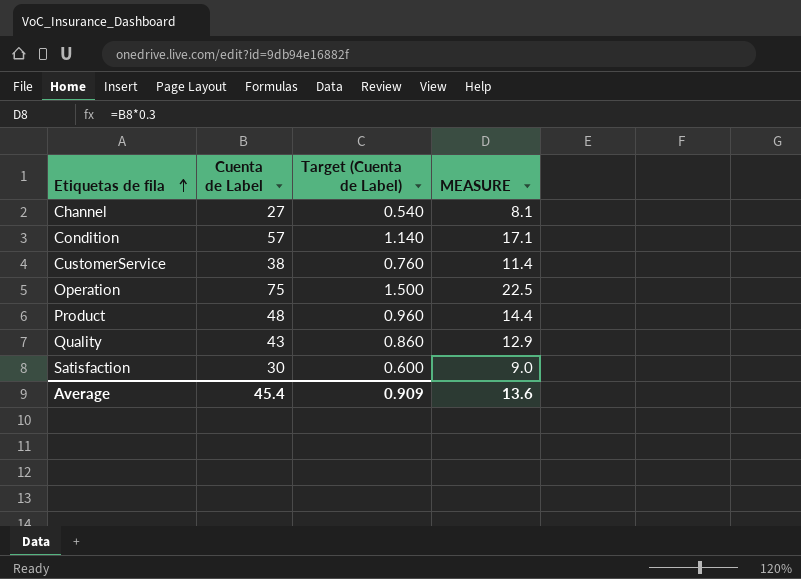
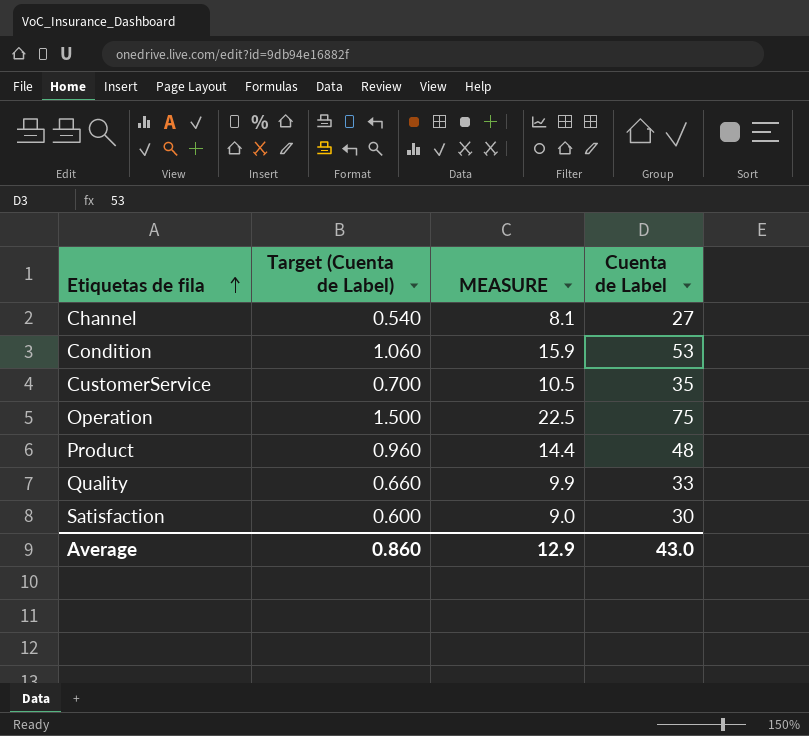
column Cuenta de Label | position: 2 -> 4
Condition | Target (Cuenta de Label): 1.140 -> 1.060
Condition | MEASURE: 17.1 -> 15.9
Condition | Cuenta de Label: 57 -> 53
CustomerService | Target (Cuenta de Label): 0.760 -> 0.700
CustomerService | MEASURE: 11.4 -> 10.5
CustomerService | Cuenta de Label: 38 -> 35
Quality | Target (Cuenta de Label): 0.860 -> 0.660
Quality | MEASURE: 12.9 -> 9.9
Quality | Cuenta de Label: 43 -> 33
Average | Target (Cuenta de Label): 0.909 -> 0.860
Average | MEASURE: 13.6 -> 12.9
Average | Cuenta de Label: 45.4 -> 43.0

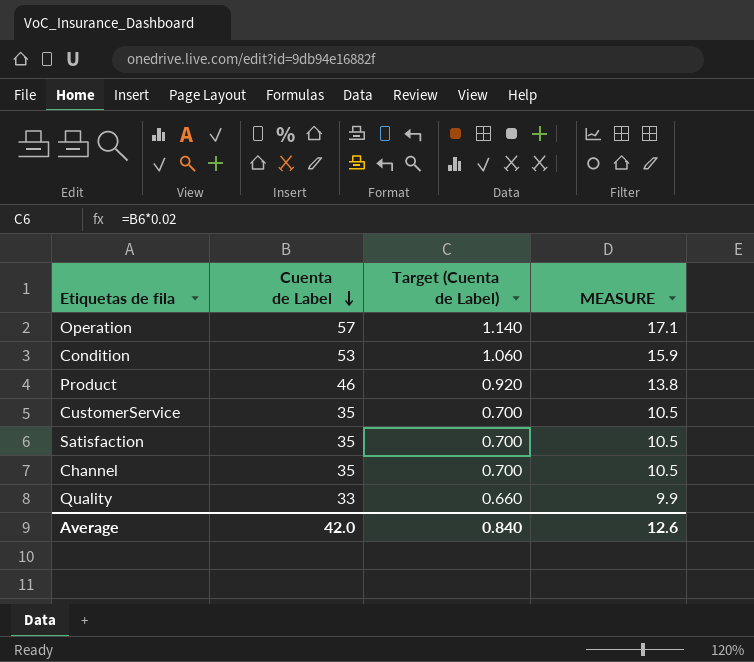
row order: Etiquetas de fila ascending -> Cuenta de Label descending
column Cuenta de Label | position: 4 -> 2
Operation | Cuenta de Label: 75 -> 57
Operation | Target (Cuenta de Label): 1.500 -> 1.140
Operation | MEASURE: 22.5 -> 17.1
Product | Cuenta de Label: 48 -> 46
Product | Target (Cuenta de Label): 0.960 -> 0.920
Product | MEASURE: 14.4 -> 13.8
Satisfaction | Cuenta de Label: 30 -> 35
Satisfaction | Target (Cuenta de Label): 0.600 -> 0.700
Satisfaction | MEASURE: 9.0 -> 10.5
Channel | Cuenta de Label: 27 -> 35
Channel | Target (Cuenta de Label): 0.540 -> 0.700
Channel | MEASURE: 8.1 -> 10.5
Average | Cuenta de Label: 43.0 -> 42.0
Average | Target (Cuenta de Label): 0.860 -> 0.840
Average | MEASURE: 12.9 -> 12.6

